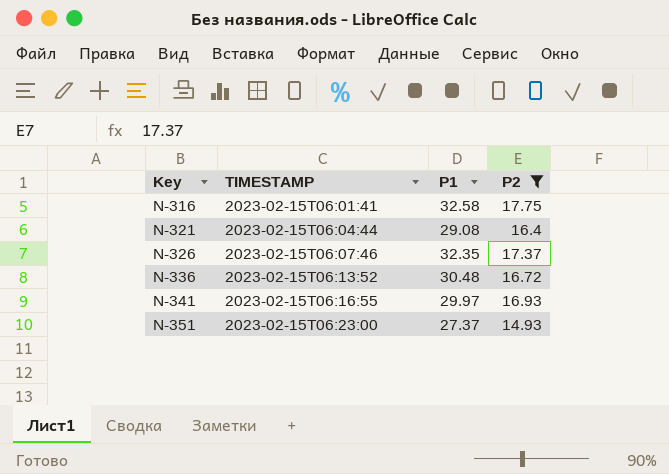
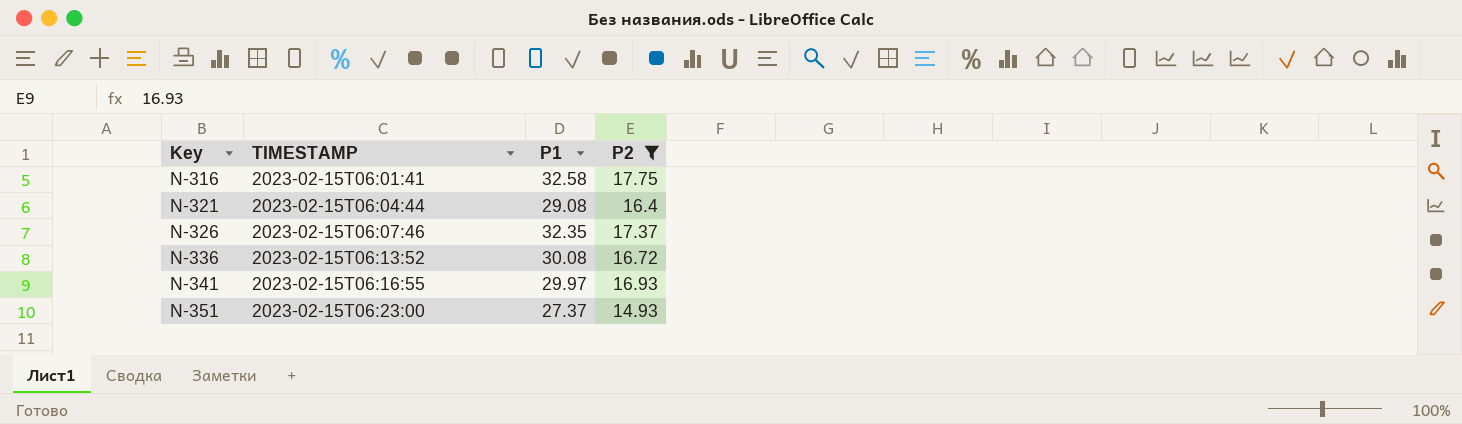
N-336 | P1: 30.48 -> 30.08

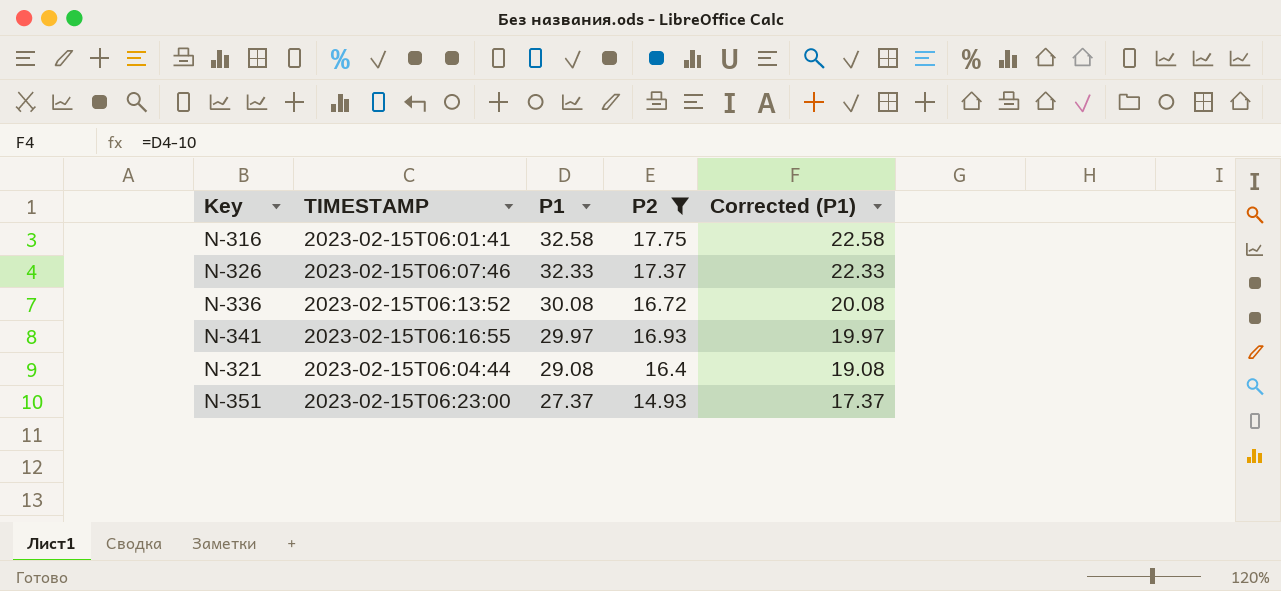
row order: Key ascending -> P1 descending
column Corrected (P1) | formula: none -> [P1] - 10
N-326 | P1: 32.35 -> 32.33

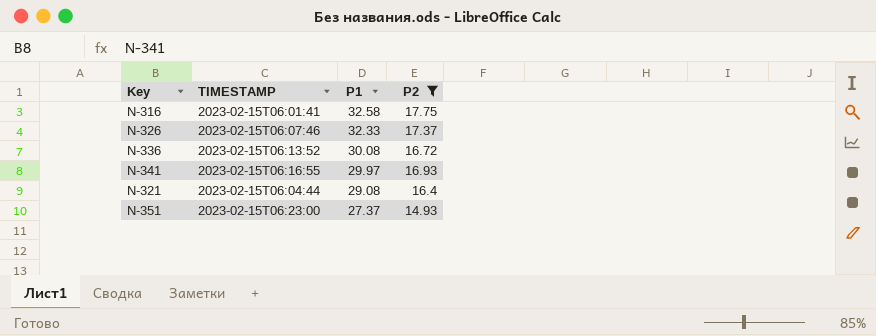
column Corrected (P1) | formula: [P1] - 10 -> none

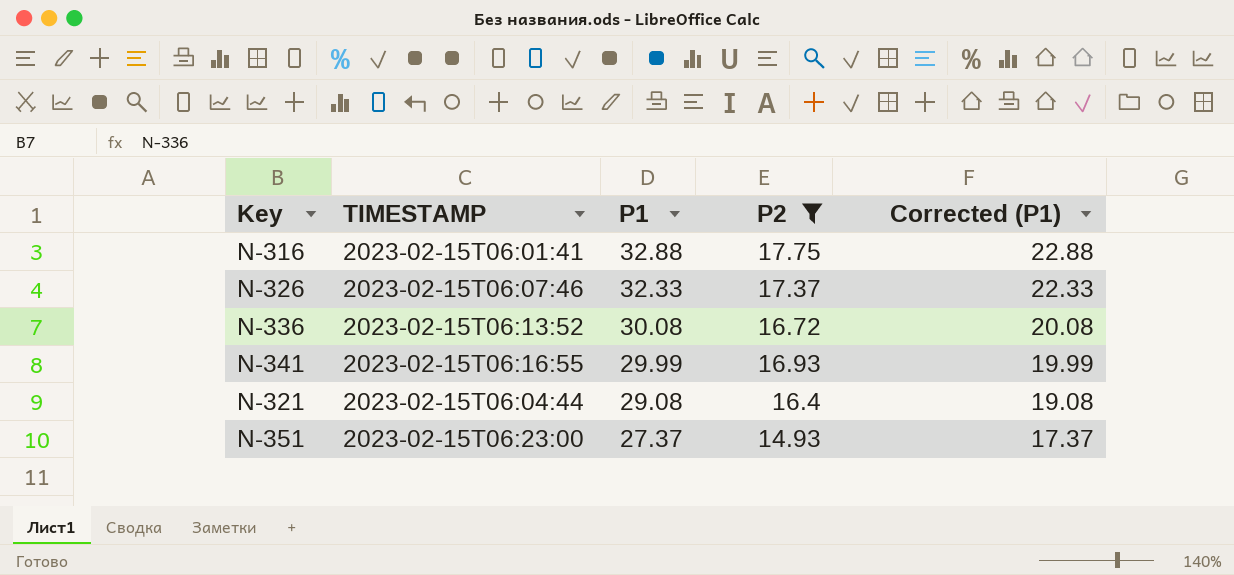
column Corrected (P1) | formula: none -> [P1] - 10
N-316 | P1: 32.58 -> 32.88
N-341 | P1: 29.97 -> 29.99

